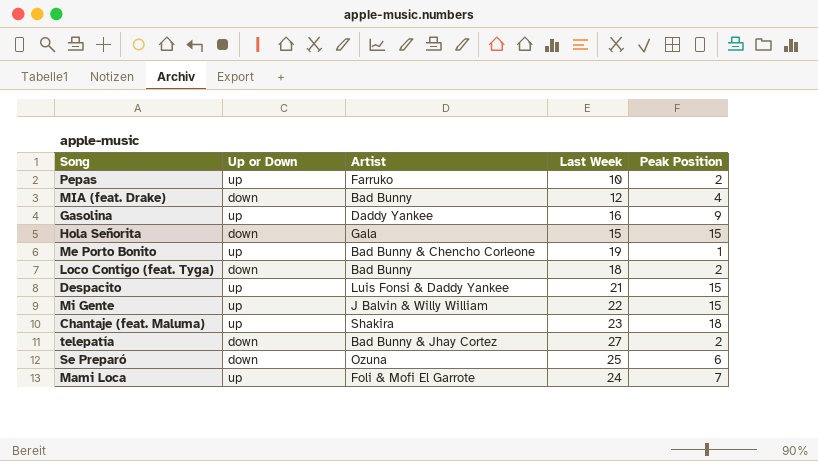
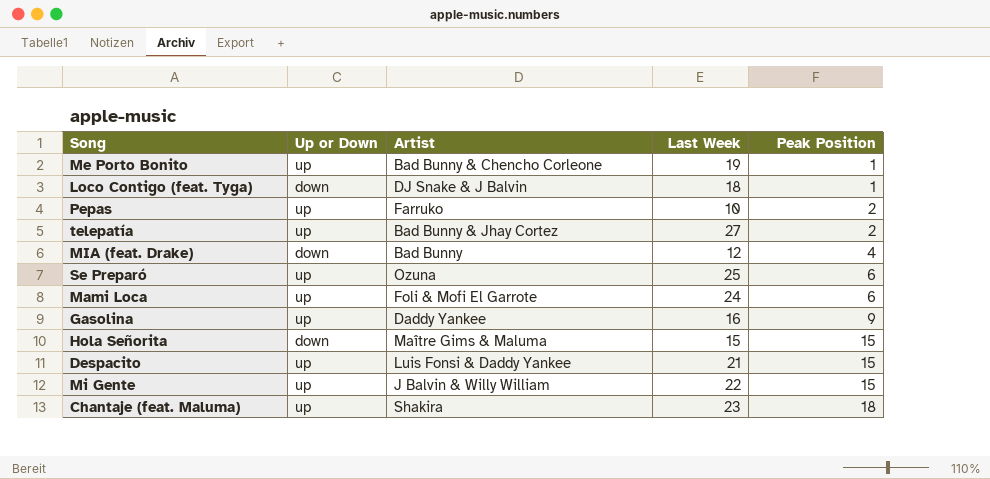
row order: none -> Peak Position ascending
Loco Contigo (feat. Tyga) | Artist: Bad Bunny -> DJ Snake & J Balvin
Loco Contigo (feat. Tyga) | Peak Position: 2 -> 1
telepatía | Up or Down: down -> up
Se Preparó | Up or Down: down -> up
Mami Loca | Peak Position: 7 -> 6
Hola Señorita | Artist: Gala -> Maître Gims & Maluma

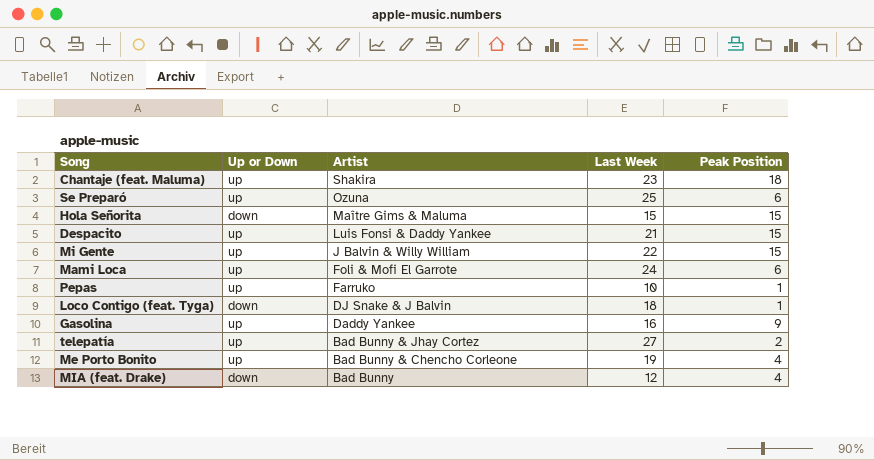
row order: Peak Position ascending -> Artist descending
Pepas | Peak Position: 2 -> 1
Me Porto Bonito | Peak Position: 1 -> 4

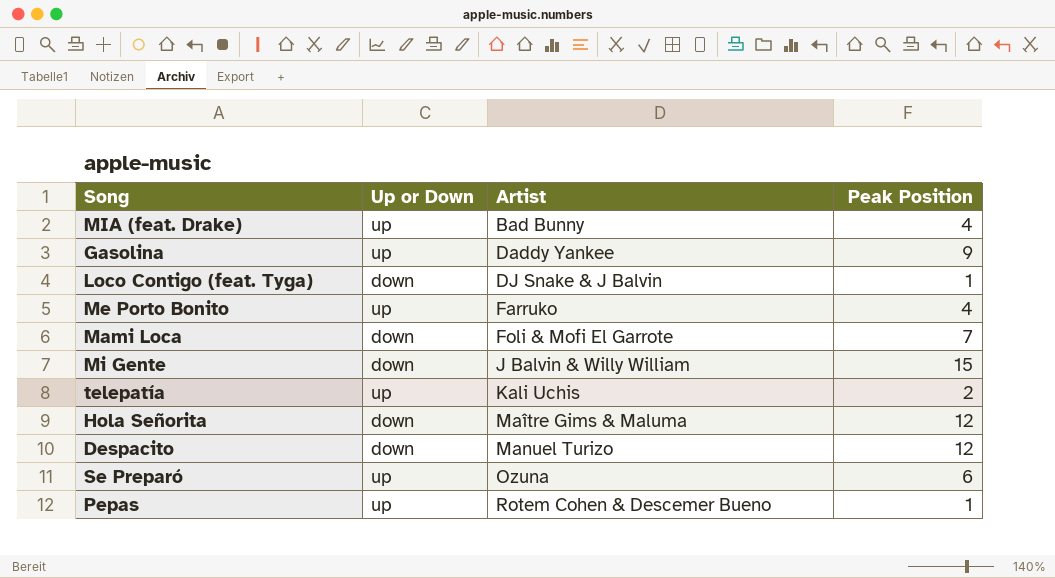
row order: Artist descending -> Artist ascending
column Last Week | position: 4 -> none
row Chantaje (feat. Maluma): up | Shakira | 23 | 18 -> none
MIA (feat. Drake) | Up or Down: down -> up
Me Porto Bonito | Artist: Bad Bunny & Chencho Corleone -> Farruko
Mami Loca | Up or Down: up -> down
Mami Loca | Peak Position: 6 -> 7
Mi Gente | Up or Down: up -> down
telepatía | Artist: Bad Bunny & Jhay Cortez -> Kali Uchis
Hola Señorita | Peak Position: 15 -> 12
Despacito | Up or Down: up -> down
Despacito | Artist: Luis Fonsi & Daddy Yankee -> Manuel Turizo
Despacito | Peak Position: 15 -> 12
Pepas | Artist: Farruko -> Rotem Cohen & Descemer Bueno

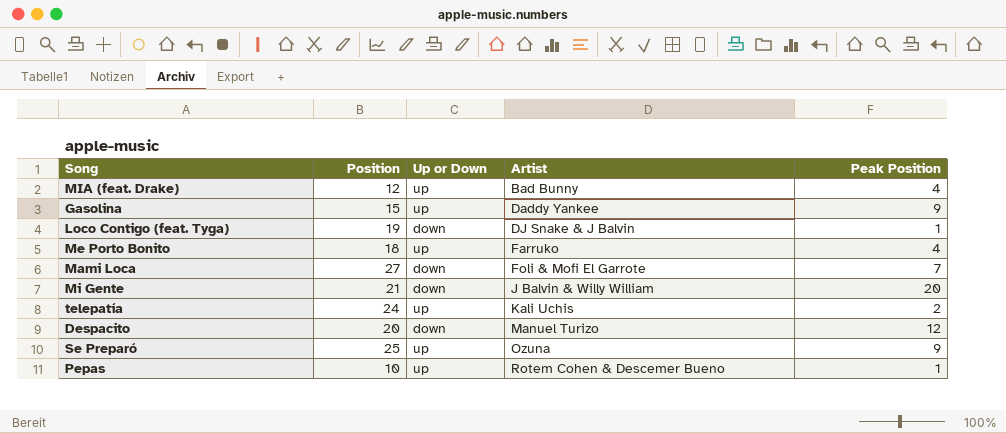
column Position | position: none -> 2
row Hola Señorita: down | Maître Gims & Maluma | 12 -> none
Mi Gente | Peak Position: 15 -> 20
Se Preparó | Peak Position: 6 -> 9

